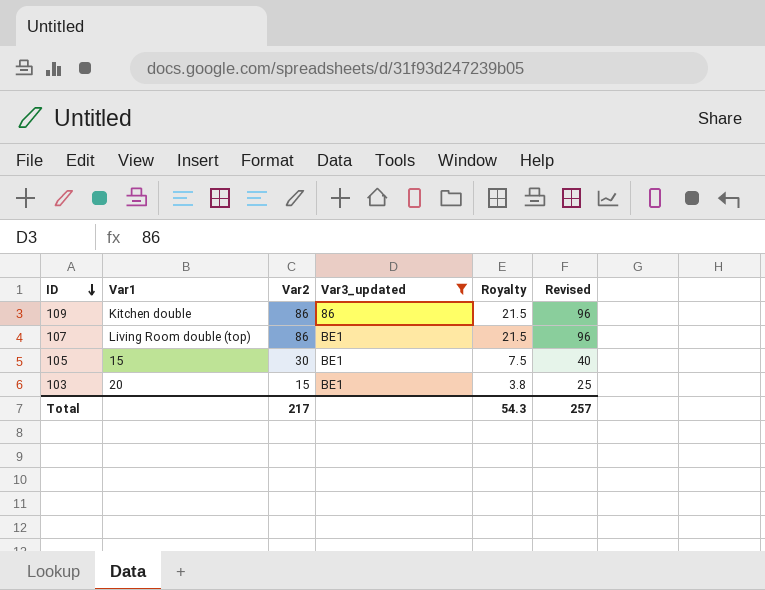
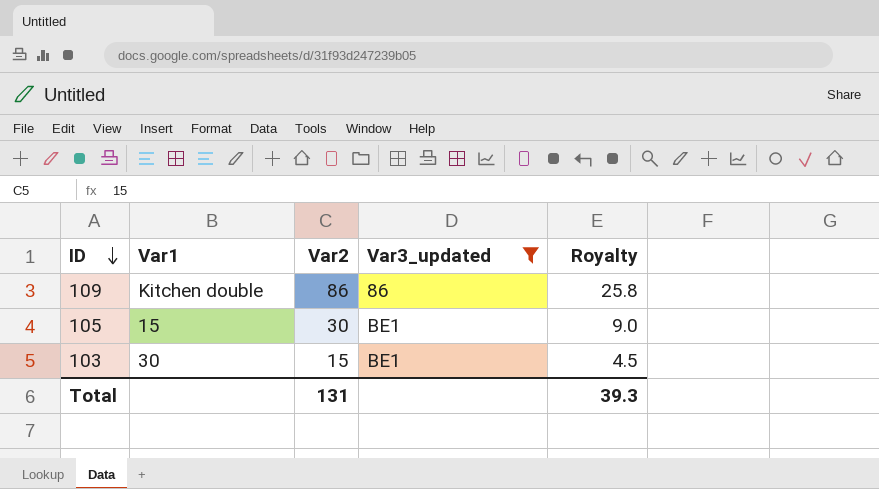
column Revised | formula: [Var2] + 10 -> none
column Royalty | formula: [Var2] * 0.25 -> [Var2] * 0.3
row 107: Living Room double (top) | 86 | BE1 | 21.5 | 96 -> none
103 | Var1: 20 -> 30
Total | Var2: 217 -> 131
Total | Royalty: 54.3 -> 39.3

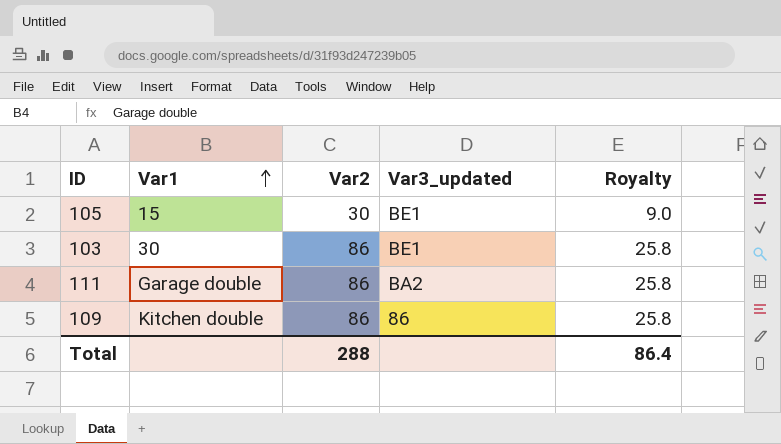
filter: Var3_updated != BA2 -> none
row order: ID descending -> Var1 ascending
103 | Var2: 15 -> 86
103 | Royalty: 4.5 -> 25.8
Total | Var2: 131 -> 288
Total | Royalty: 39.3 -> 86.4

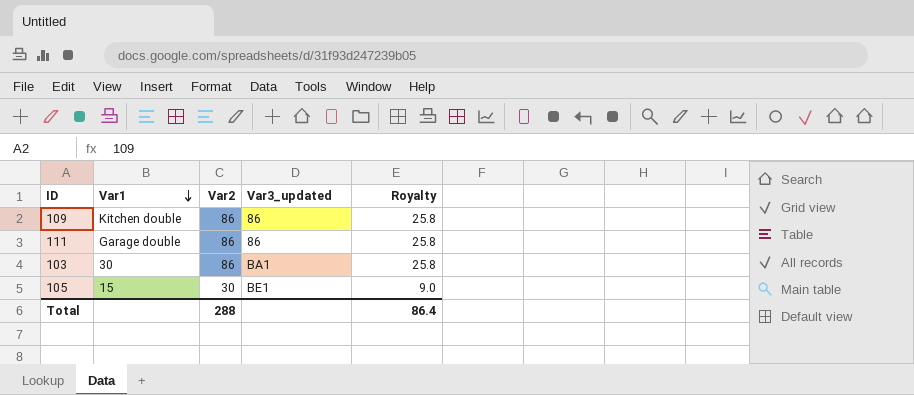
row order: Var1 ascending -> Var1 descending
111 | Var3_updated: BA2 -> 86
103 | Var3_updated: BE1 -> BA1

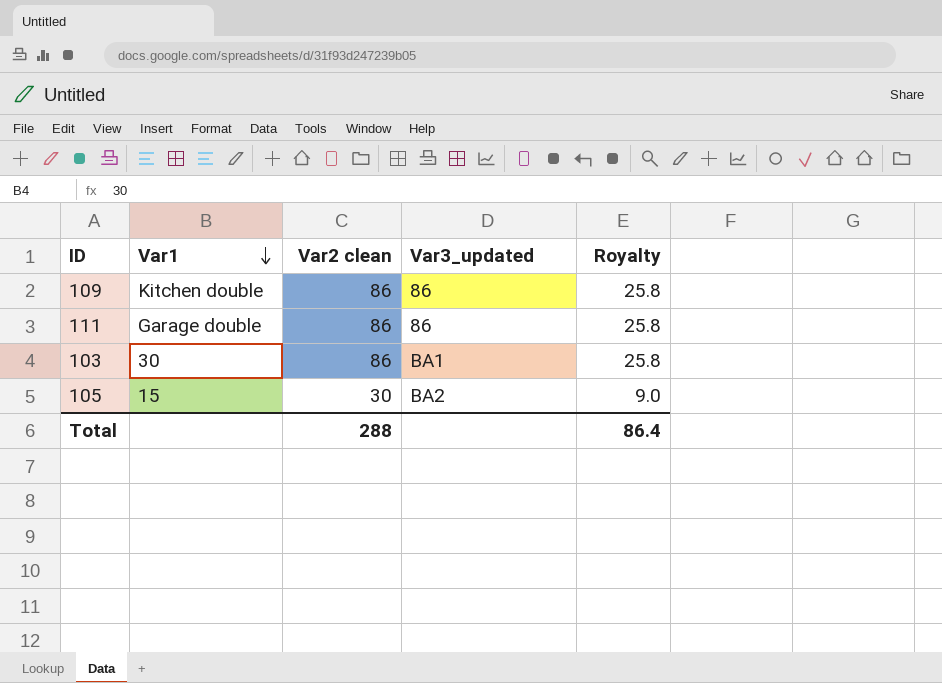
column name: Var2 -> Var2 clean
105 | Var3_updated: BE1 -> BA2

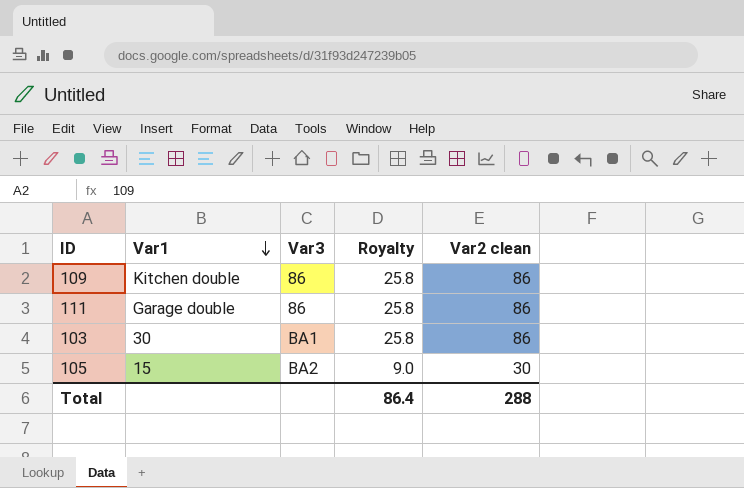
column name: Var3_updated -> Var3
column Var2 clean | position: 3 -> 5

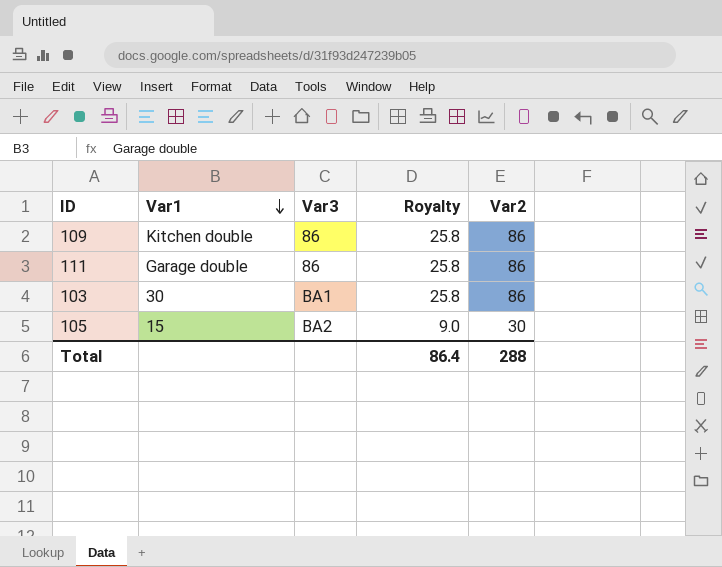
column name: Var2 clean -> Var2

